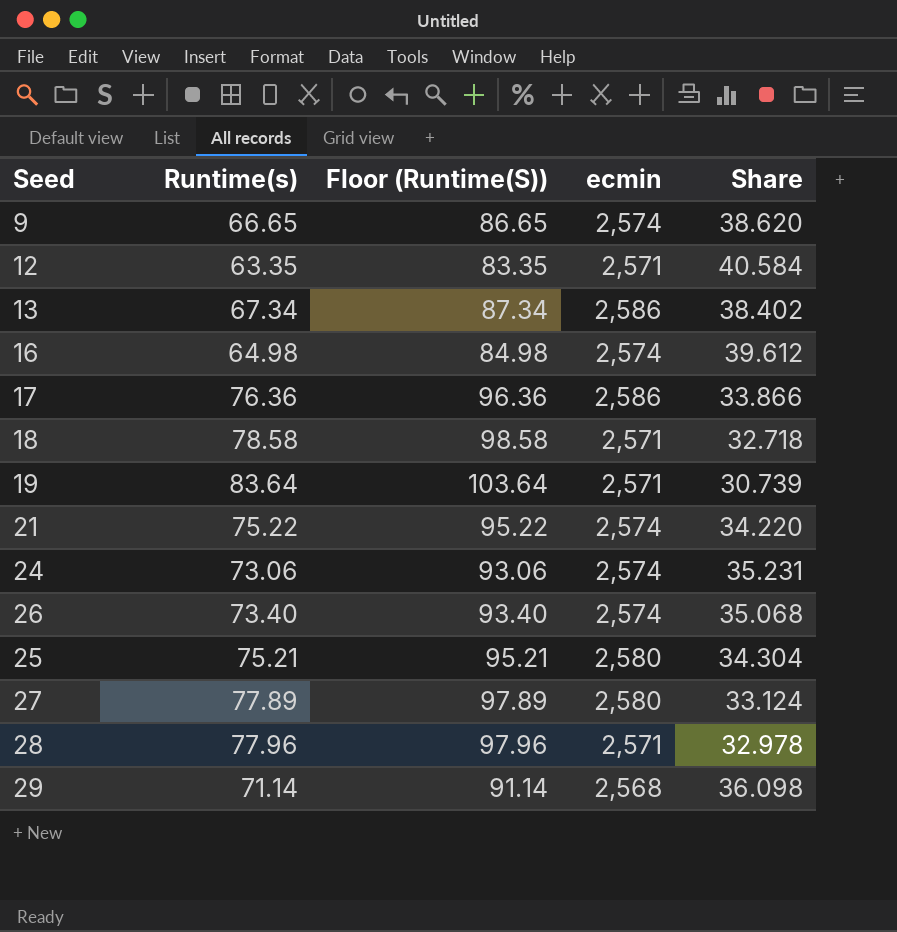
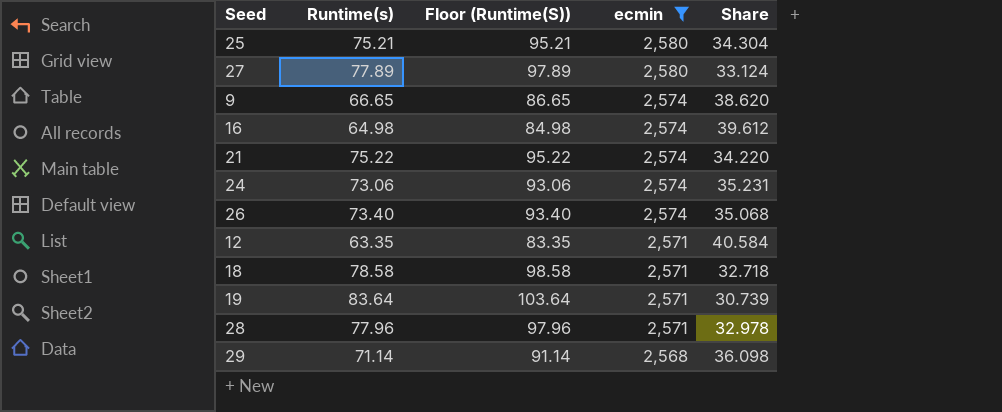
filter: none -> ecmin != 2,586
row order: none -> ecmin descending

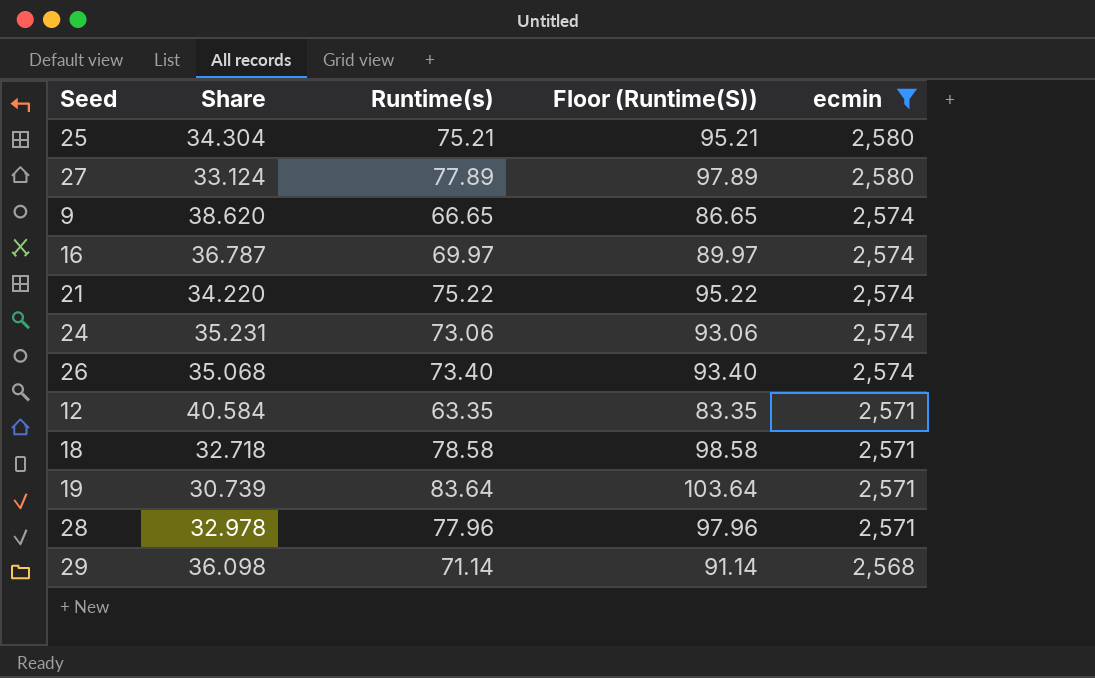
column Share | position: 5 -> 2
16 | Share: 39.612 -> 36.787
16 | Runtime(s): 64.98 -> 69.97
16 | Floor (Runtime(S)): 84.98 -> 89.97

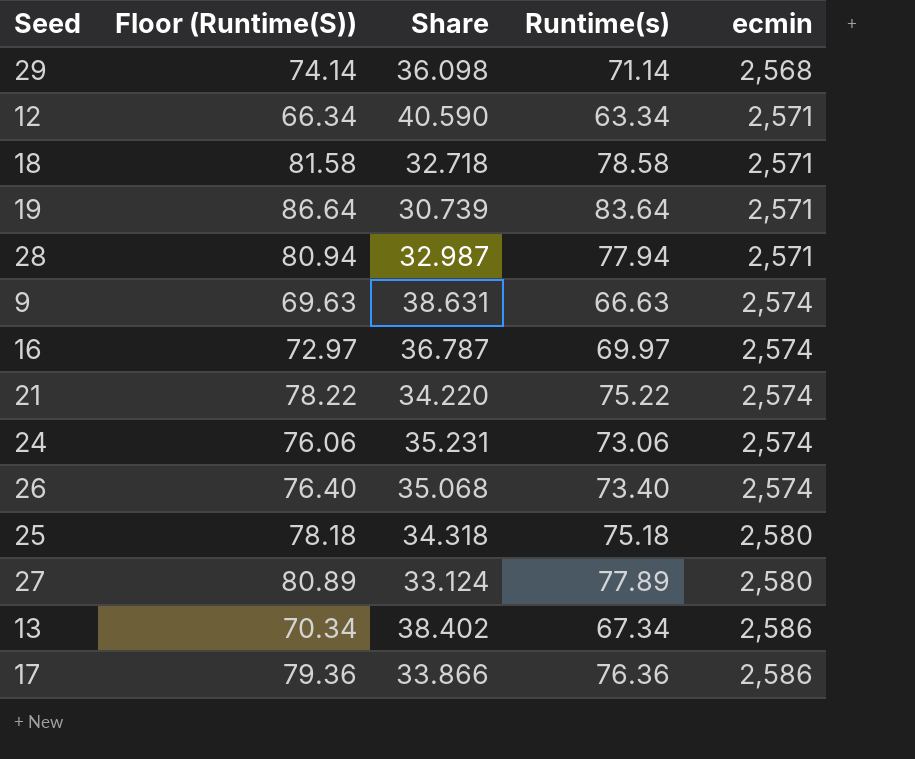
filter: ecmin != 2,586 -> none
row order: ecmin descending -> ecmin ascending
column Floor (Runtime(S)) | formula: [Runtime(s)] + 20 -> [Runtime(s)] + 3
column Floor (Runtime(S)) | position: 4 -> 2
12 | Share: 40.584 -> 40.590
12 | Runtime(s): 63.35 -> 63.34
28 | Share: 32.978 -> 32.987
28 | Runtime(s): 77.96 -> 77.94
9 | Share: 38.620 -> 38.631
9 | Runtime(s): 66.65 -> 66.63
25 | Share: 34.304 -> 34.318
25 | Runtime(s): 75.21 -> 75.18

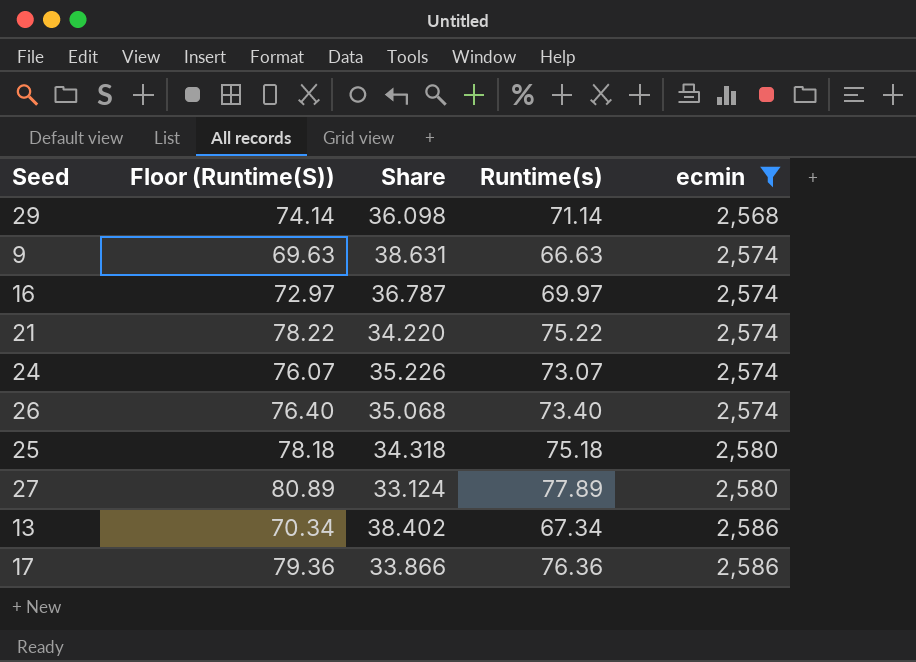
filter: none -> ecmin != 2,571
24 | Floor (Runtime(S)): 76.06 -> 76.07
24 | Share: 35.231 -> 35.226
24 | Runtime(s): 73.06 -> 73.07

